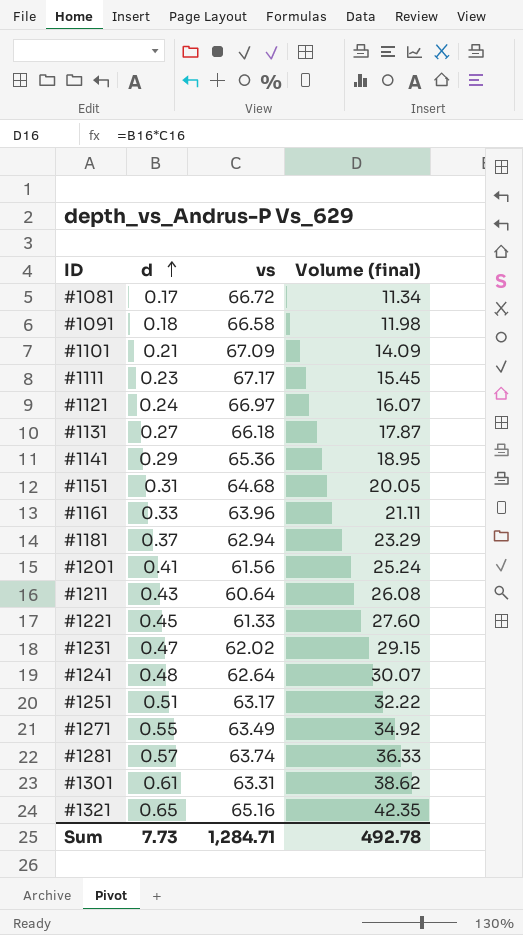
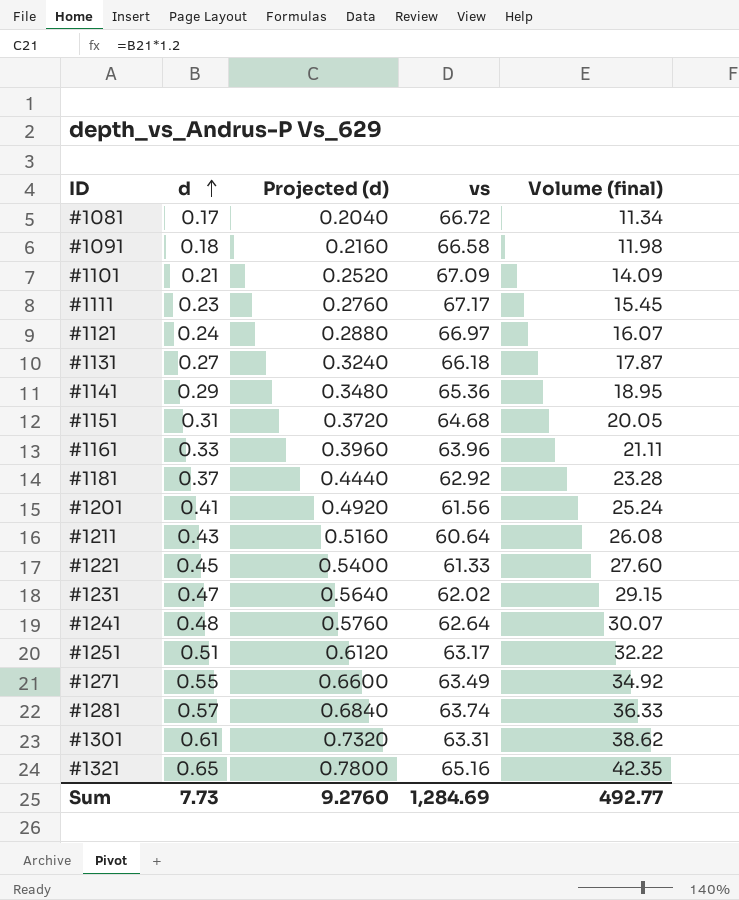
column Projected (d) | formula: none -> [d] * 1.2
#1181 | vs: 62.94 -> 62.92
#1181 | Volume (final): 23.29 -> 23.28
Sum | vs: 1,284.71 -> 1,284.69
Sum | Volume (final): 492.78 -> 492.77

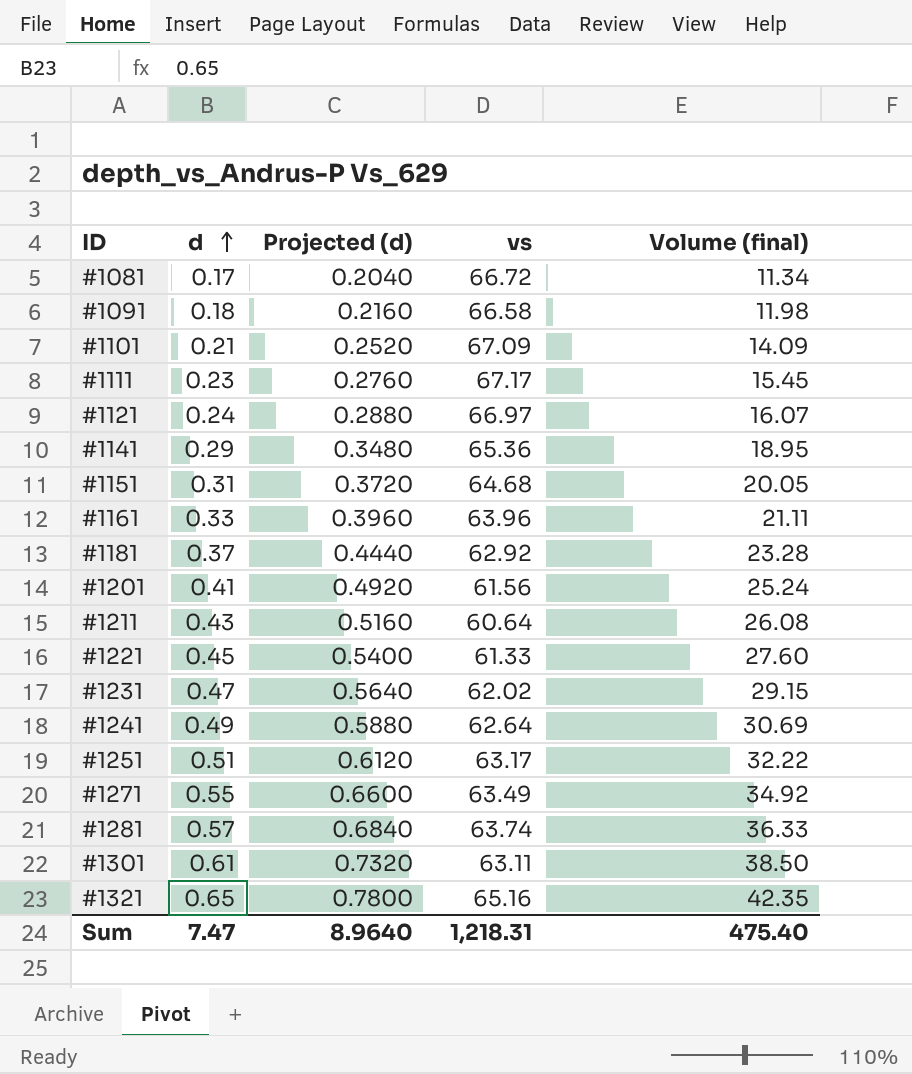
row #1131: 0.27 | 0.3240 | 66.18 | 17.87 -> none
#1241 | d: 0.48 -> 0.49
#1241 | Projected (d): 0.5760 -> 0.5880
#1241 | Volume (final): 30.07 -> 30.69
#1301 | vs: 63.31 -> 63.11
#1301 | Volume (final): 38.62 -> 38.50
Sum | d: 7.73 -> 7.47
Sum | Projected (d): 9.2760 -> 8.9640
Sum | vs: 1,284.69 -> 1,218.31
Sum | Volume (final): 492.77 -> 475.40

